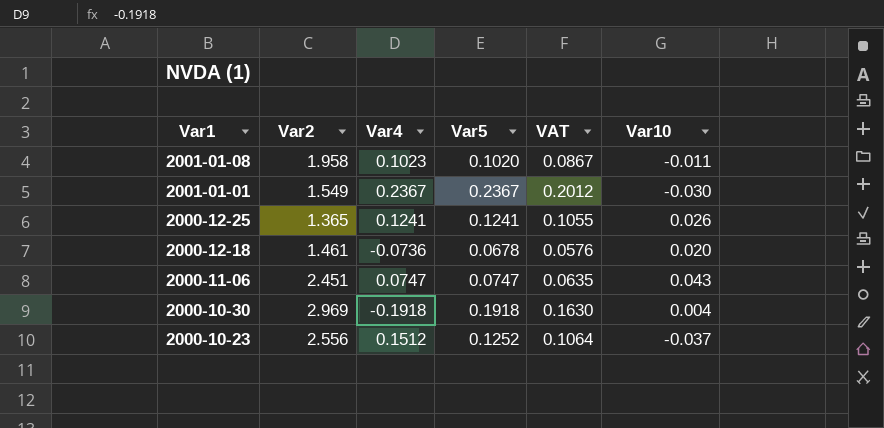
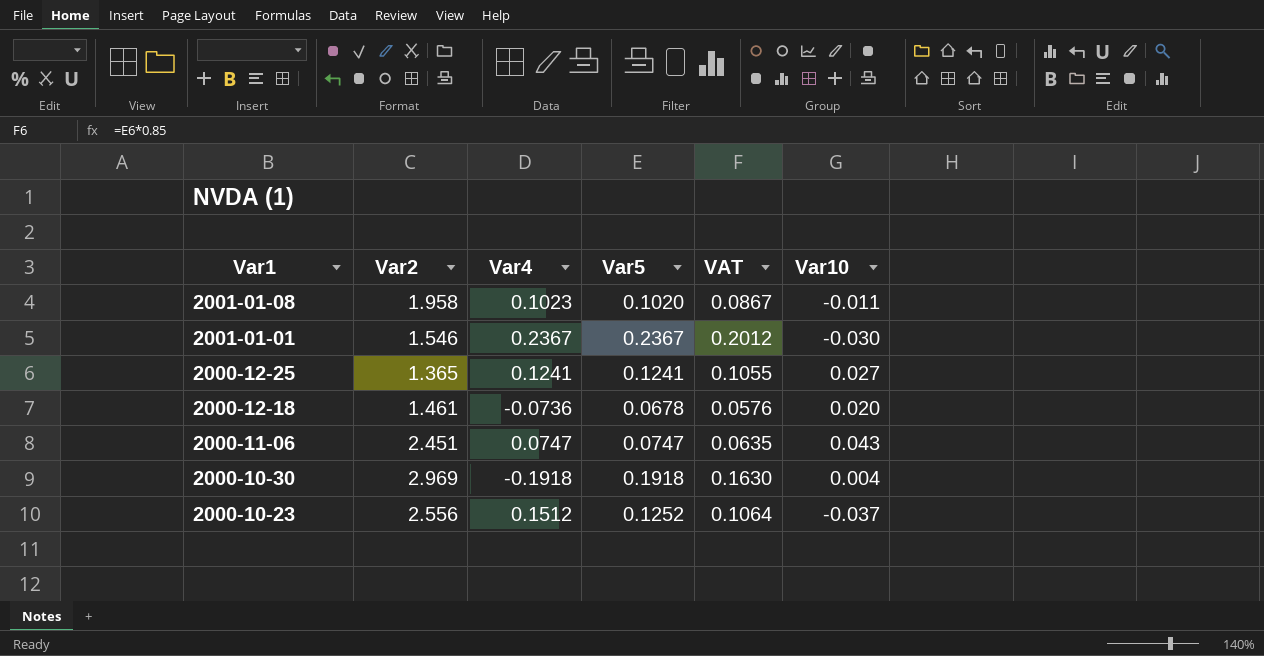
2001-01-01 | Var2: 1.549 -> 1.546
2000-12-25 | Var10: 0.026 -> 0.027

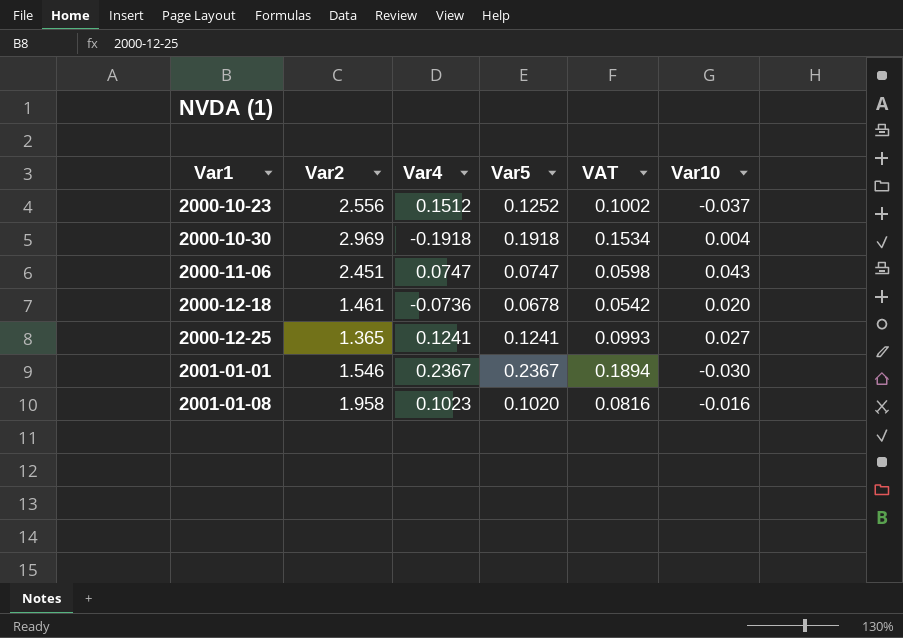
row order: Var1 descending -> Var1 ascending
column VAT | formula: [Var5] * 0.85 -> [Var5] * 0.8
2001-01-08 | Var10: -0.011 -> -0.016

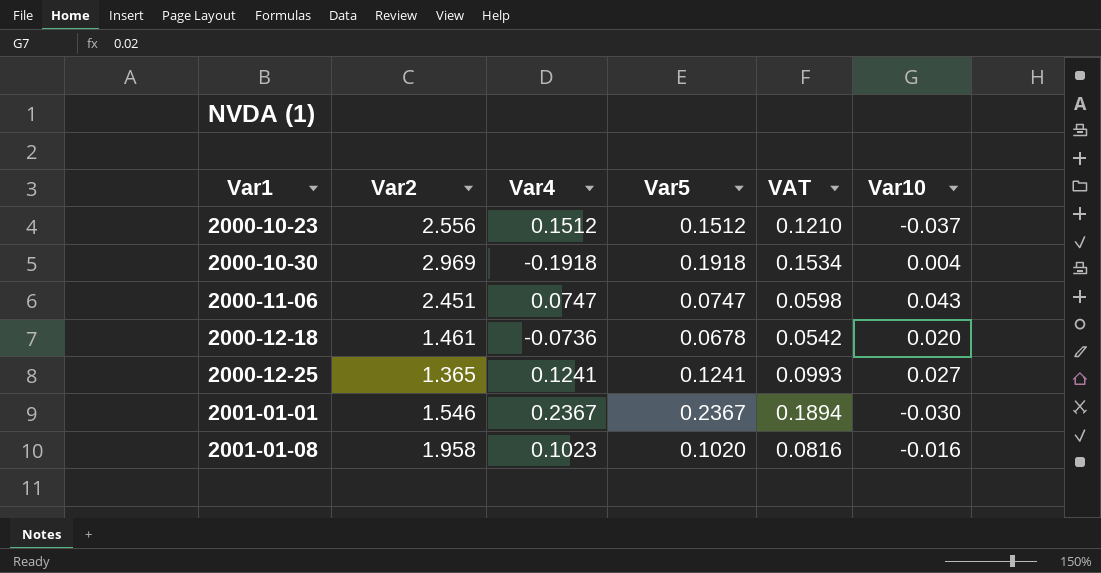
2000-10-23 | Var5: 0.1252 -> 0.1512
2000-10-23 | VAT: 0.1002 -> 0.1210

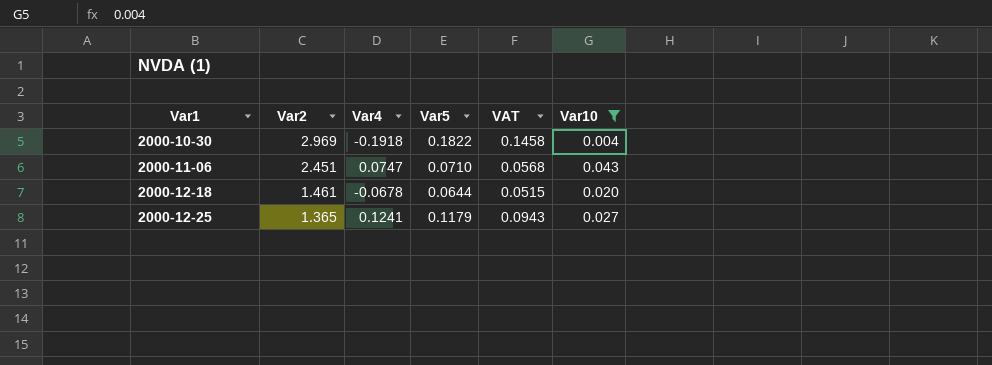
filter: none -> Var10 >= 0.004
2000-10-30 | Var5: 0.1918 -> 0.1822
2000-10-30 | VAT: 0.1534 -> 0.1458
2000-11-06 | Var5: 0.0747 -> 0.0710
2000-11-06 | VAT: 0.0598 -> 0.0568
2000-12-18 | Var4: -0.0736 -> -0.0678
2000-12-18 | Var5: 0.0678 -> 0.0644
2000-12-18 | VAT: 0.0542 -> 0.0515
2000-12-25 | Var5: 0.1241 -> 0.1179
2000-12-25 | VAT: 0.0993 -> 0.0943

